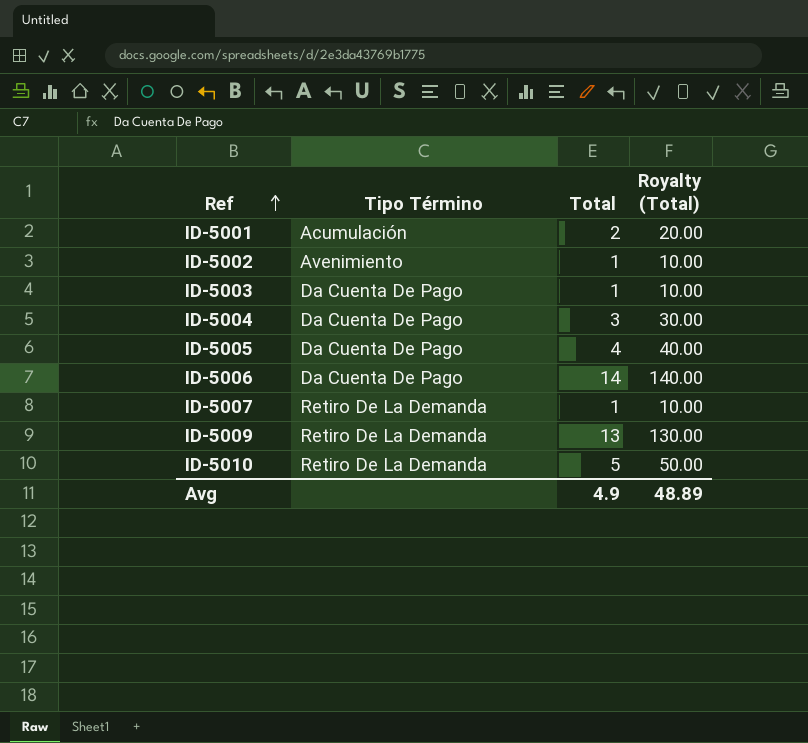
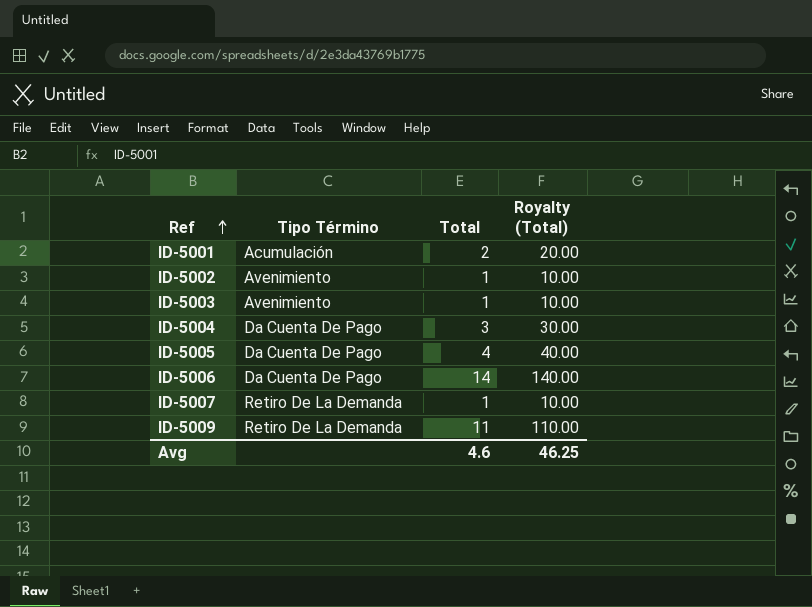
row ID-5010: Retiro De La Demanda | 5 | 50.00 -> none
ID-5003 | Tipo Término: Da Cuenta De Pago -> Avenimiento
ID-5009 | Total: 13 -> 11
ID-5009 | Royalty (Total): 130.00 -> 110.00
Avg | Total: 4.9 -> 4.6
Avg | Royalty (Total): 48.89 -> 46.25

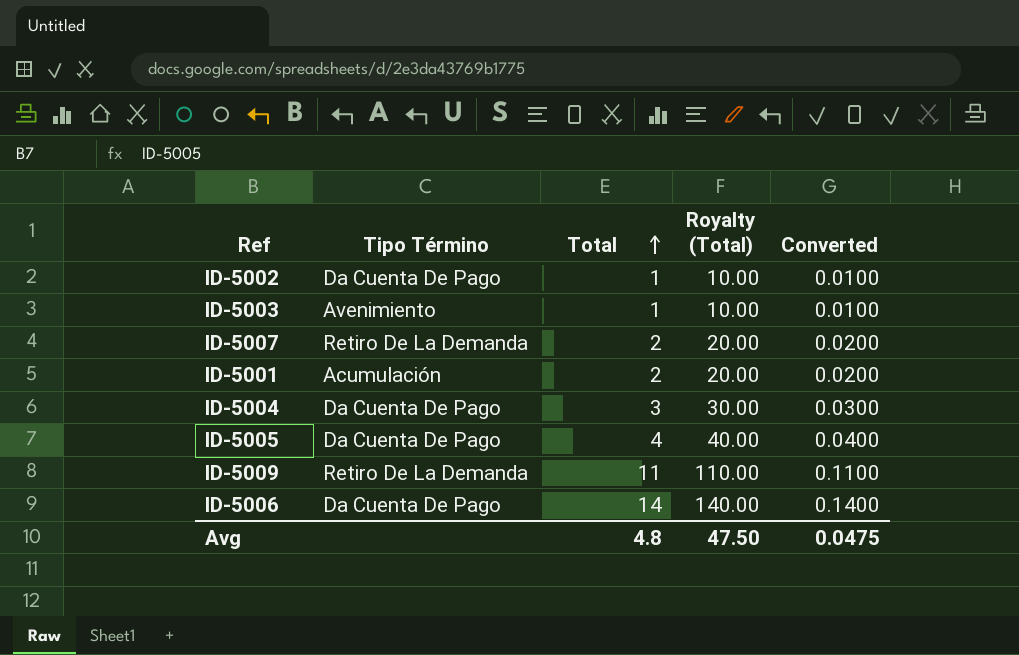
row order: Ref ascending -> Total ascending
column Converted | formula: none -> [Total] * 0.01
ID-5002 | Tipo Término: Avenimiento -> Da Cuenta De Pago
ID-5007 | Total: 1 -> 2
ID-5007 | Royalty (Total): 10.00 -> 20.00
Avg | Total: 4.6 -> 4.8
Avg | Royalty (Total): 46.25 -> 47.50

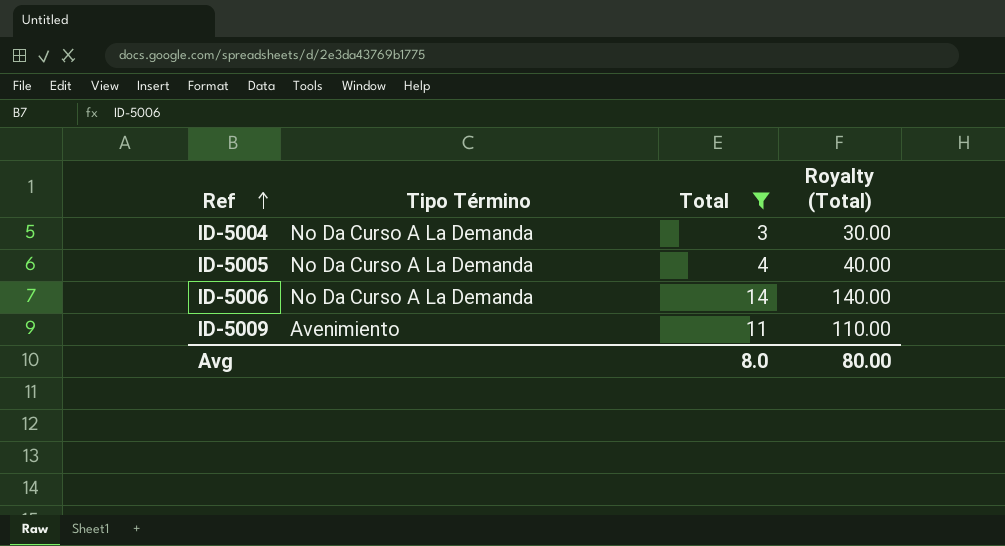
filter: none -> Total >= 3
row order: Total ascending -> Ref ascending
column Converted | formula: [Total] * 0.01 -> none
ID-5004 | Tipo Término: Da Cuenta De Pago -> No Da Curso A La Demanda
ID-5005 | Tipo Término: Da Cuenta De Pago -> No Da Curso A La Demanda
ID-5006 | Tipo Término: Da Cuenta De Pago -> No Da Curso A La Demanda
ID-5009 | Tipo Término: Retiro De La Demanda -> Avenimiento
Avg | Total: 4.8 -> 8.0
Avg | Royalty (Total): 47.50 -> 80.00

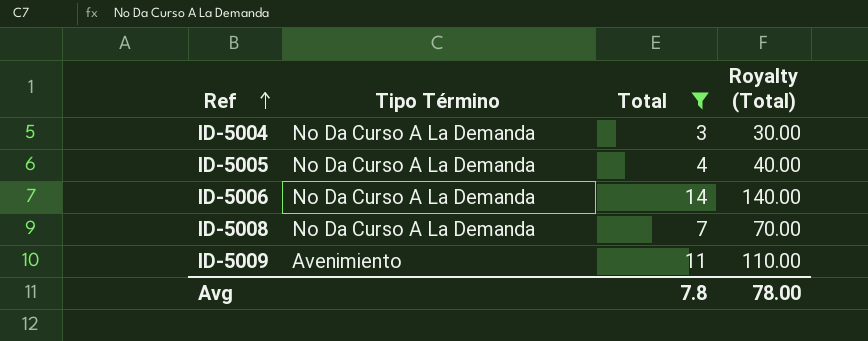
row ID-5008: none -> No Da Curso A La Demanda | 7 | 70.00
Avg | Total: 8.0 -> 7.8
Avg | Royalty (Total): 80.00 -> 78.00

